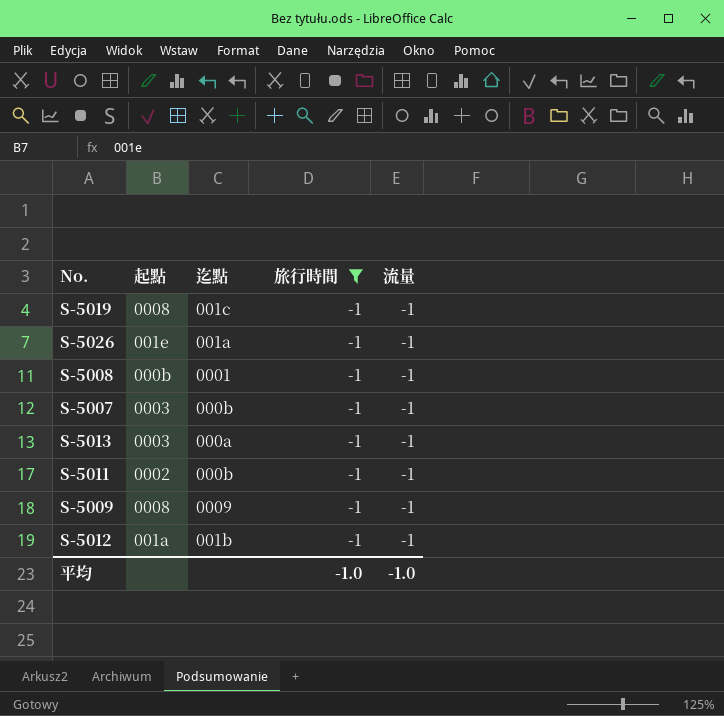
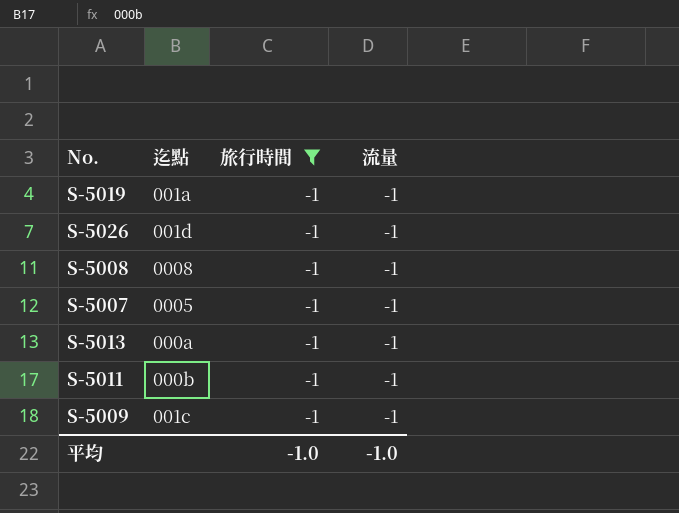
column 起點 | position: 2 -> none
row S-5012: 001a | 001b | -1 | -1 -> none
S-5019 | 迄點: 001c -> 001a
S-5026 | 迄點: 001a -> 001d
S-5008 | 迄點: 0001 -> 0008
S-5007 | 迄點: 000b -> 0005
S-5009 | 迄點: 0009 -> 001c

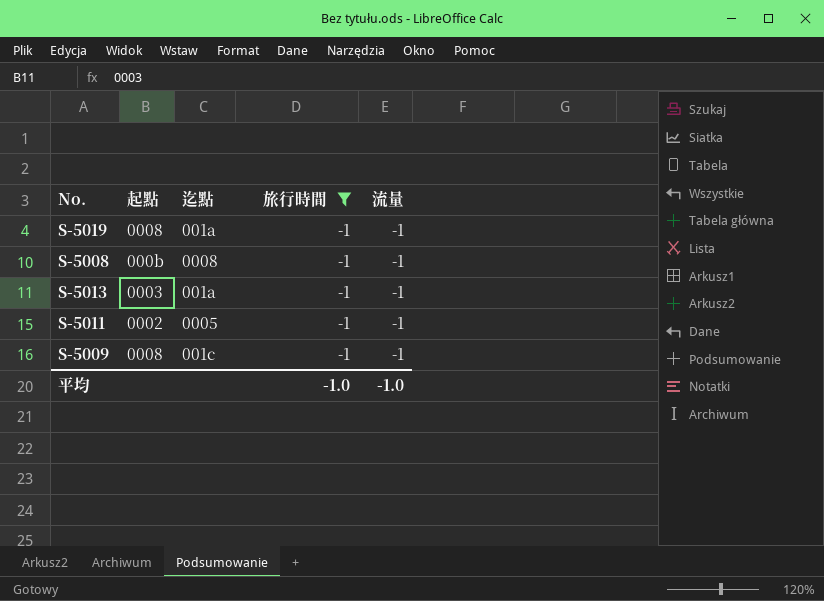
column 起點 | position: none -> 2
row S-5026: 001d | -1 | -1 -> none
row S-5007: 0005 | -1 | -1 -> none
S-5013 | 迄點: 000a -> 001a
S-5011 | 迄點: 000b -> 0005

